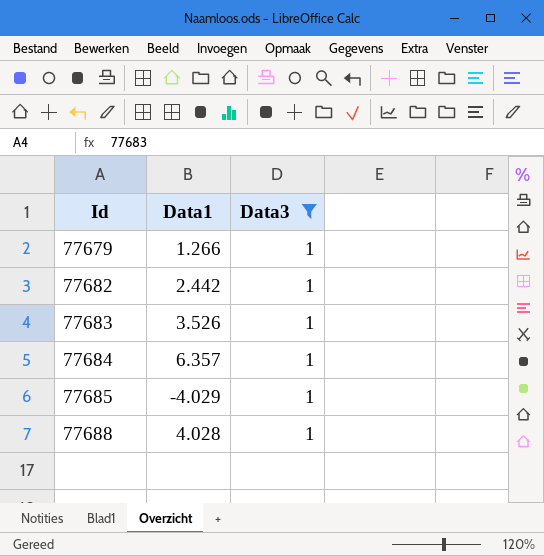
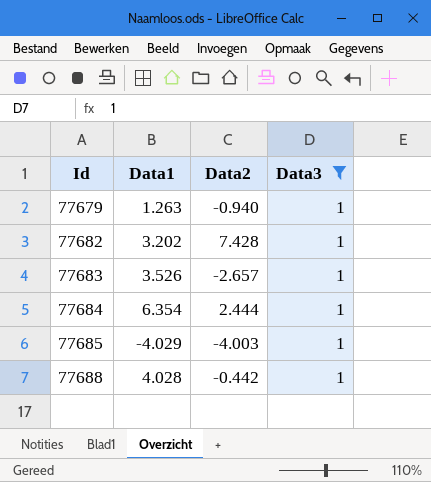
column Data2 | position: none -> 3
77679 | Data1: 1.266 -> 1.263
77682 | Data1: 2.442 -> 3.202
77684 | Data1: 6.357 -> 6.354

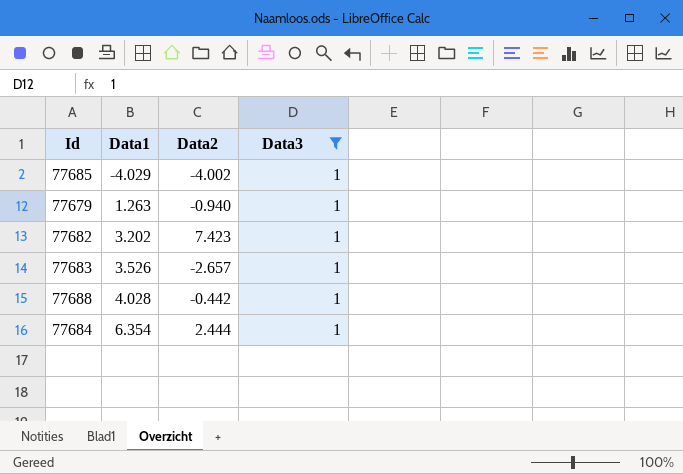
row order: Id ascending -> Data1 ascending
77685 | Data2: -4.003 -> -4.002
77682 | Data2: 7.428 -> 7.423

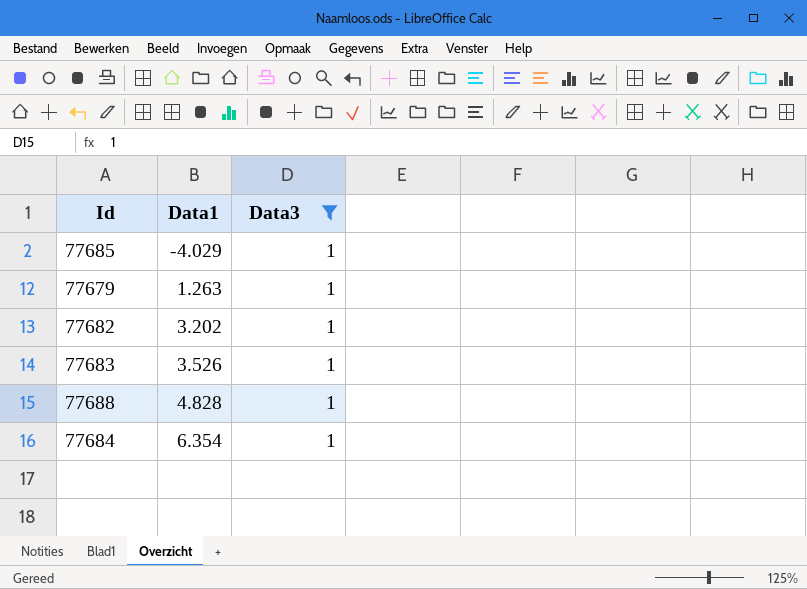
column Data2 | position: 3 -> none
77688 | Data1: 4.028 -> 4.828

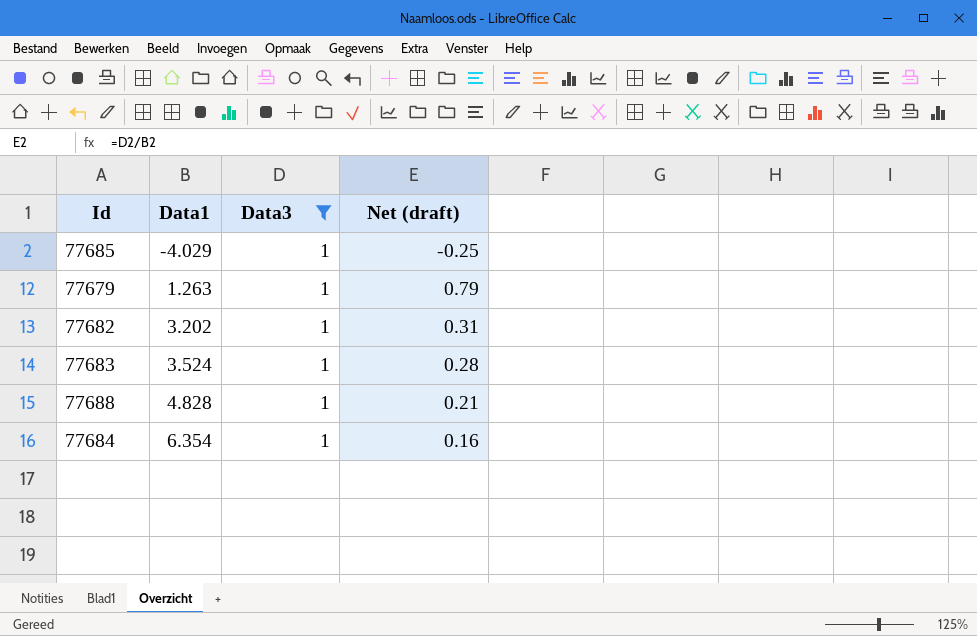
column Net (draft) | formula: none -> [Data3] / [Data1]
77683 | Data1: 3.526 -> 3.524

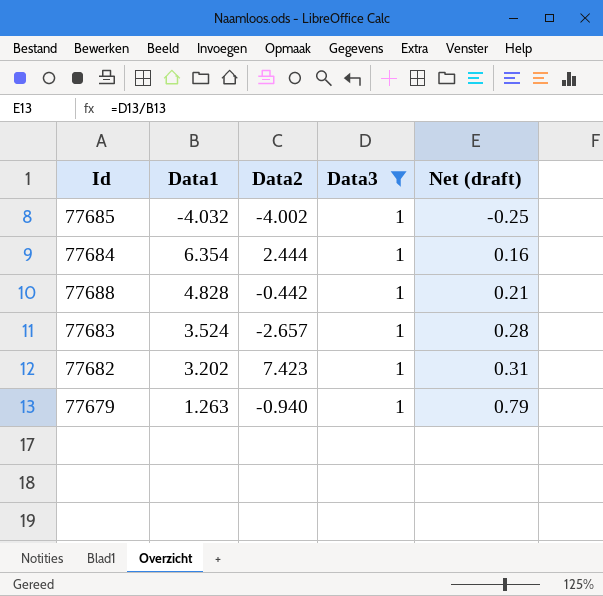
row order: Data1 ascending -> Net (draft) ascending
column Data2 | position: none -> 3
77685 | Data1: -4.029 -> -4.032

